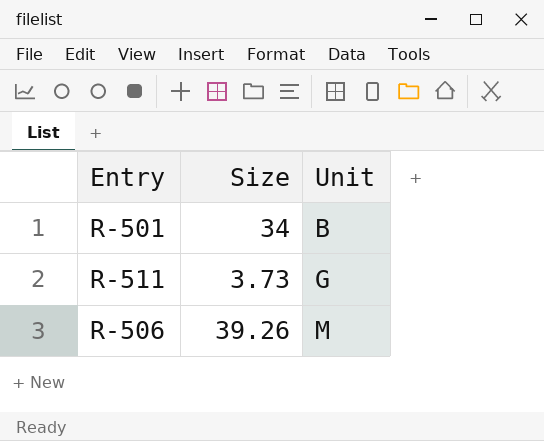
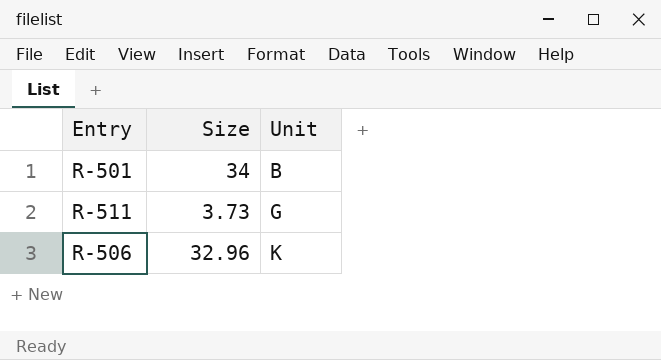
R-506 | Size: 39.26 -> 32.96
R-506 | Unit: M -> K

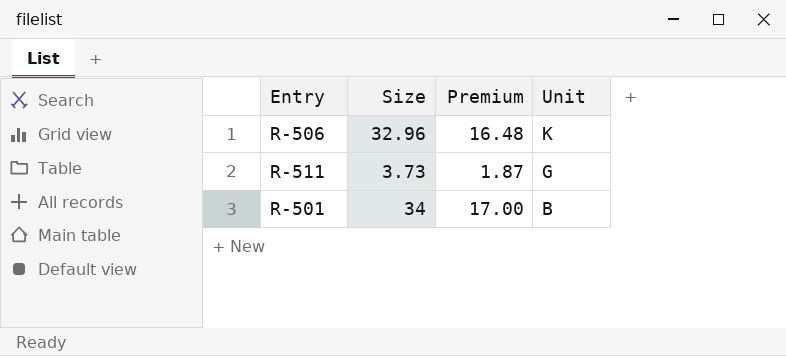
row order: Unit ascending -> Unit descending
column Premium | formula: none -> [Size] * 0.5

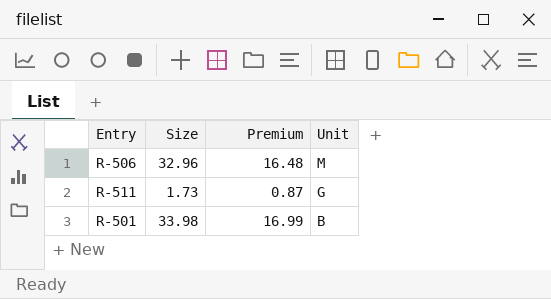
R-506 | Unit: K -> M
R-511 | Size: 3.73 -> 1.73
R-511 | Premium: 1.87 -> 0.87
R-501 | Size: 34 -> 33.98
R-501 | Premium: 17.00 -> 16.99

